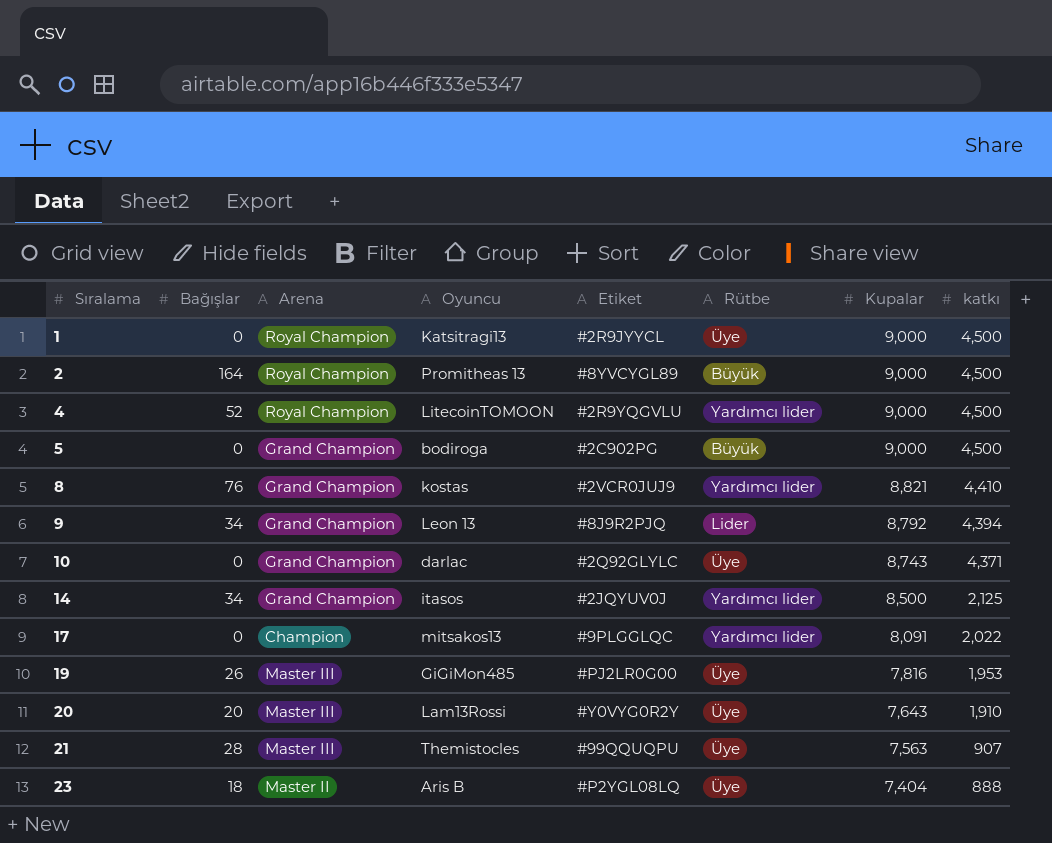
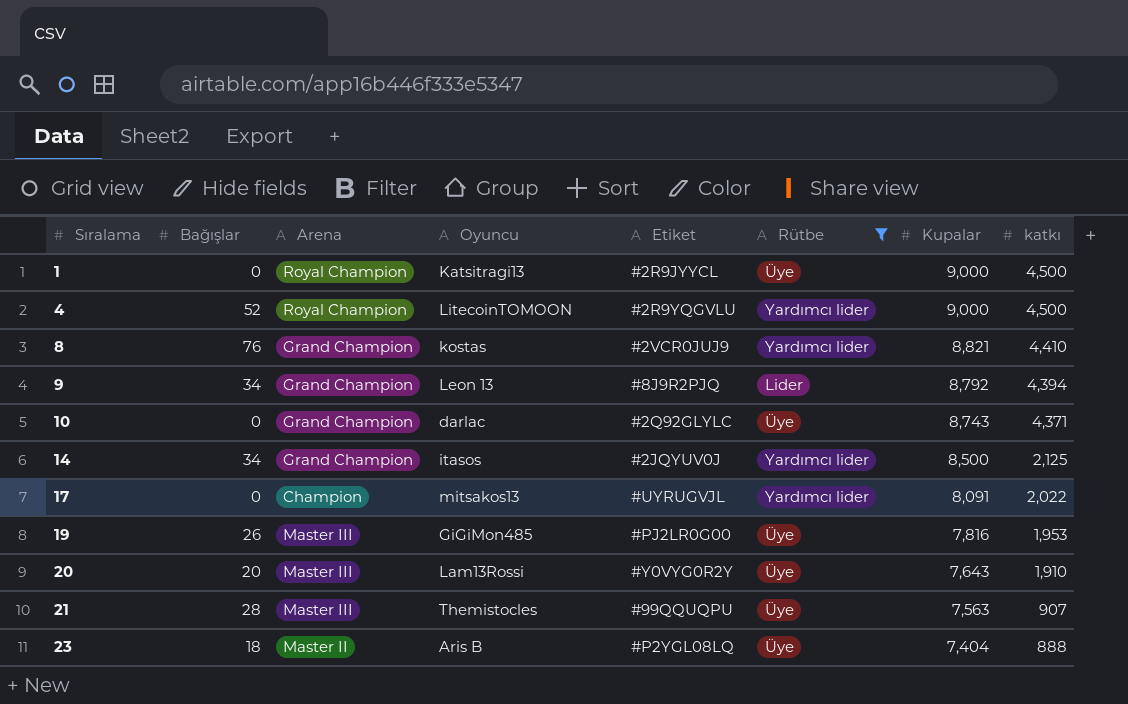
filter: none -> Rütbe != Büyük
17 | Etiket: #9PLGGLQC -> #UYRUGVJL

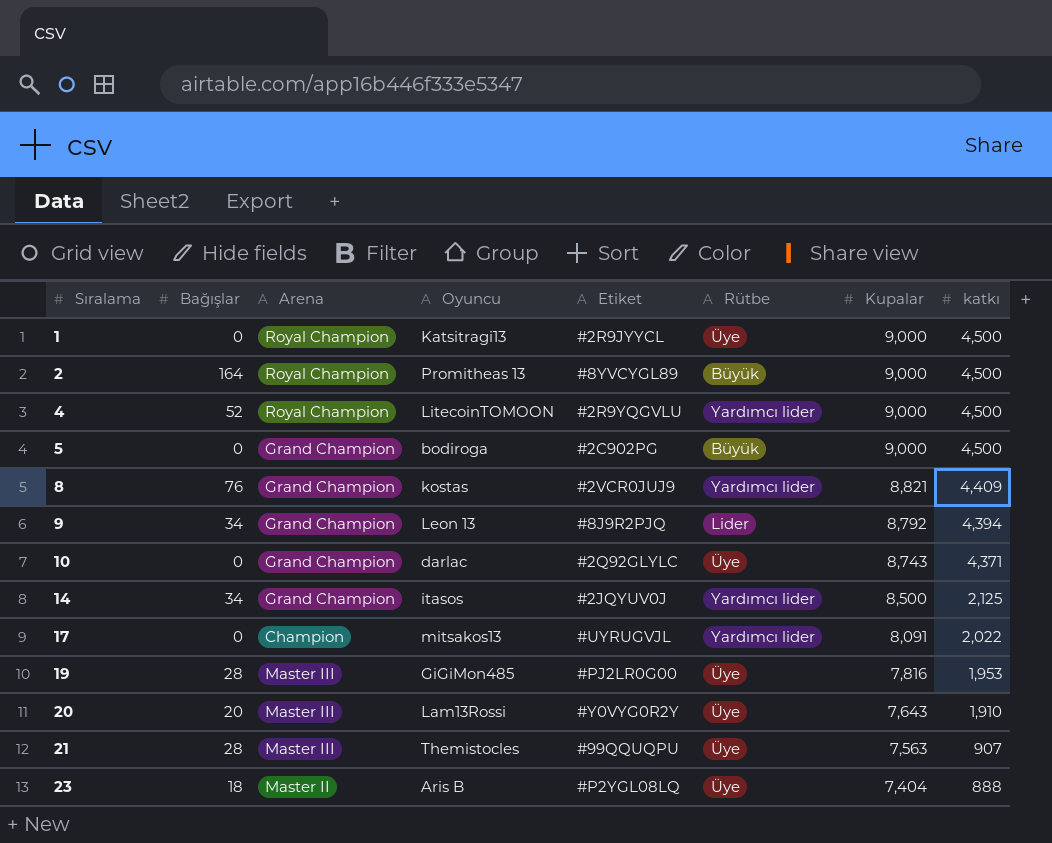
filter: Rütbe != Büyük -> none
8 | katkı: 4,410 -> 4,409
19 | Bağışlar: 26 -> 28

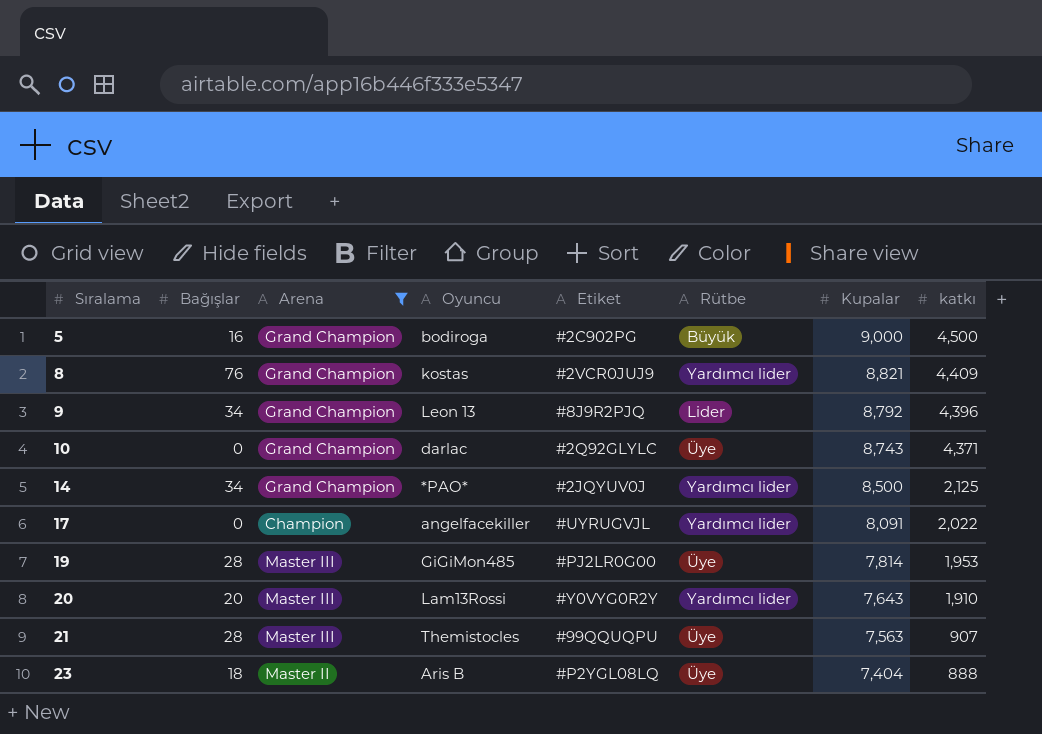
filter: none -> Arena != Royal Champion
5 | Bağışlar: 0 -> 16
9 | katkı: 4,394 -> 4,396
14 | Oyuncu: itasos -> *PAO*
17 | Oyuncu: mitsakos13 -> angelfacekiller
19 | Kupalar: 7,816 -> 7,814
20 | Rütbe: Üye -> Yardımcı lider

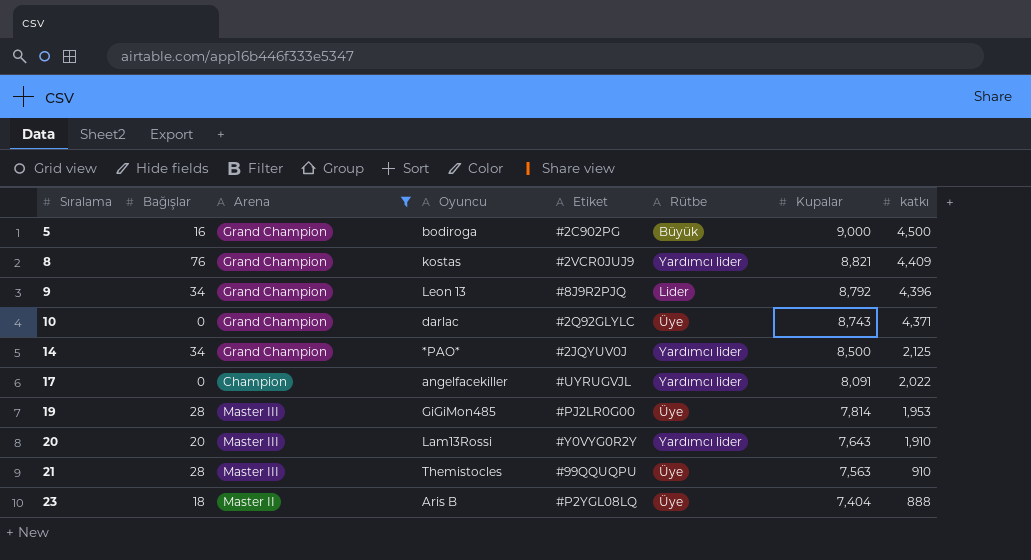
21 | katkı: 907 -> 910

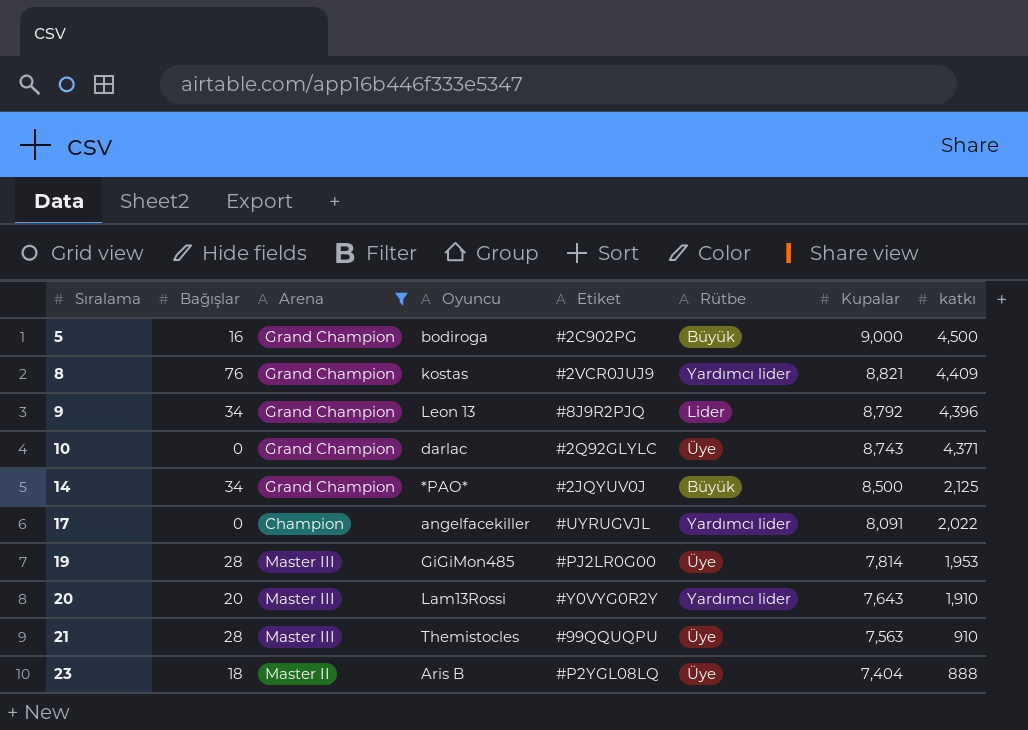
14 | Rütbe: Yardımcı lider -> Büyük

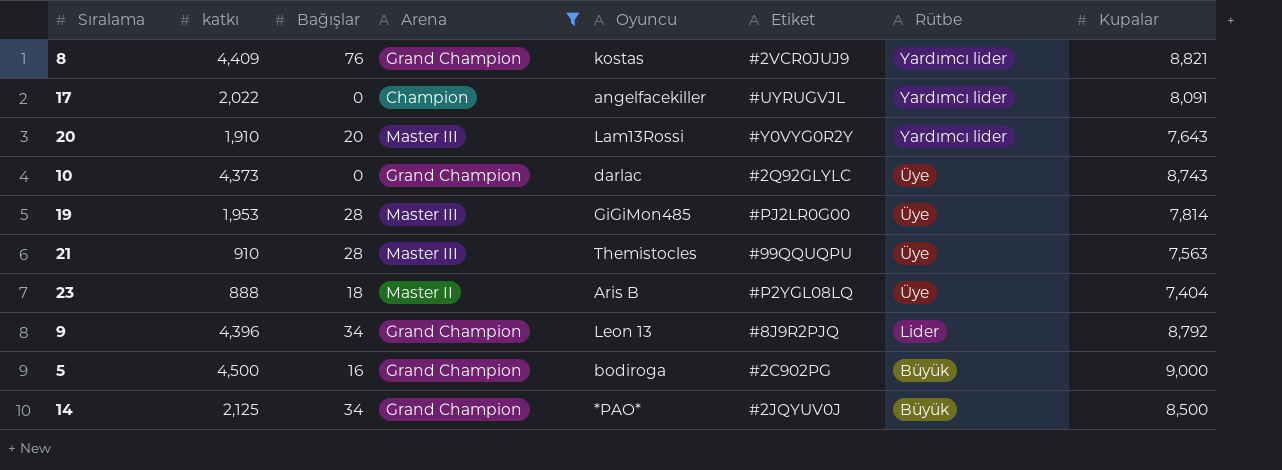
row order: Sıralama ascending -> Rütbe descending
column katkı | position: 8 -> 2
10 | katkı: 4,371 -> 4,373

